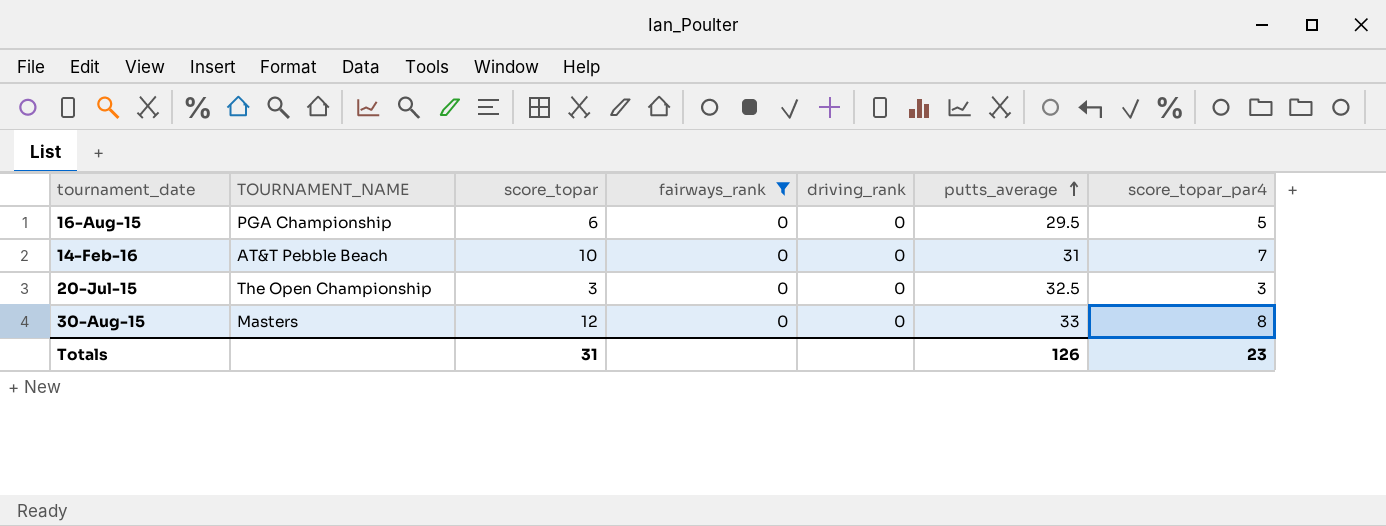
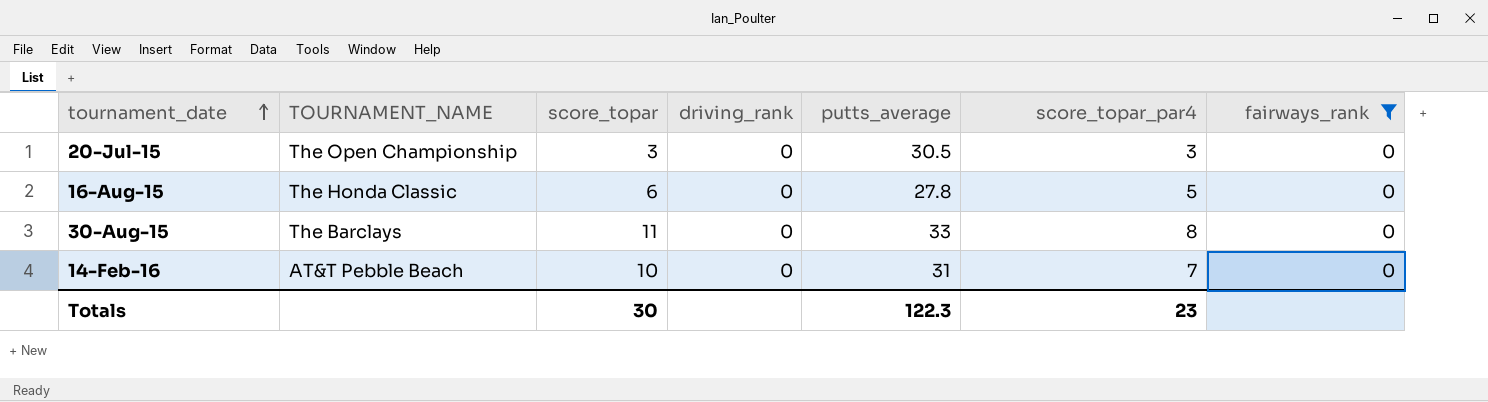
row order: putts_average ascending -> tournament_date ascending
column fairways_rank | position: 4 -> 7
20-Jul-15 | putts_average: 32.5 -> 30.5
16-Aug-15 | TOURNAMENT_NAME: PGA Championship -> The Honda Classic
16-Aug-15 | putts_average: 29.5 -> 27.8
30-Aug-15 | TOURNAMENT_NAME: Masters -> The Barclays
30-Aug-15 | score_topar: 12 -> 11
Totals | score_topar: 31 -> 30
Totals | putts_average: 126 -> 122.3

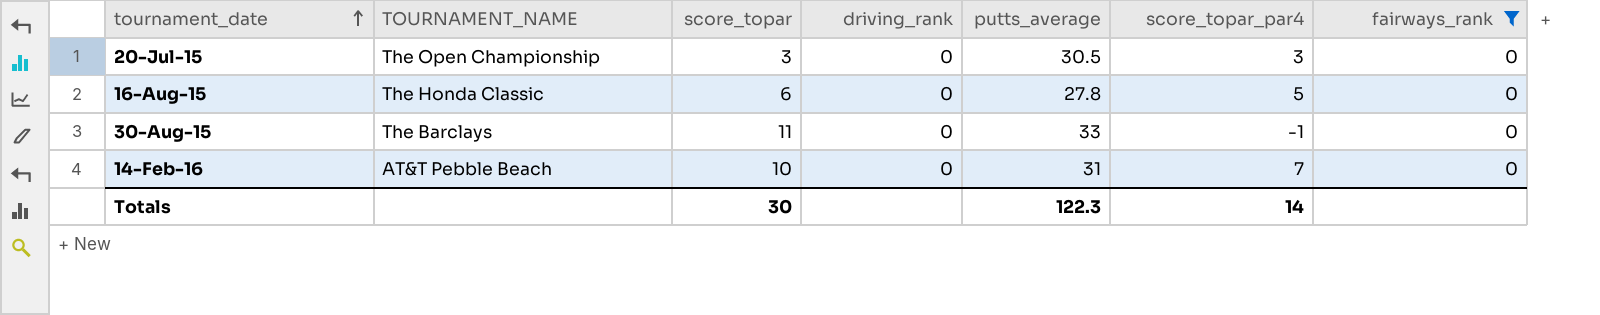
30-Aug-15 | score_topar_par4: 8 -> -1
Totals | score_topar_par4: 23 -> 14

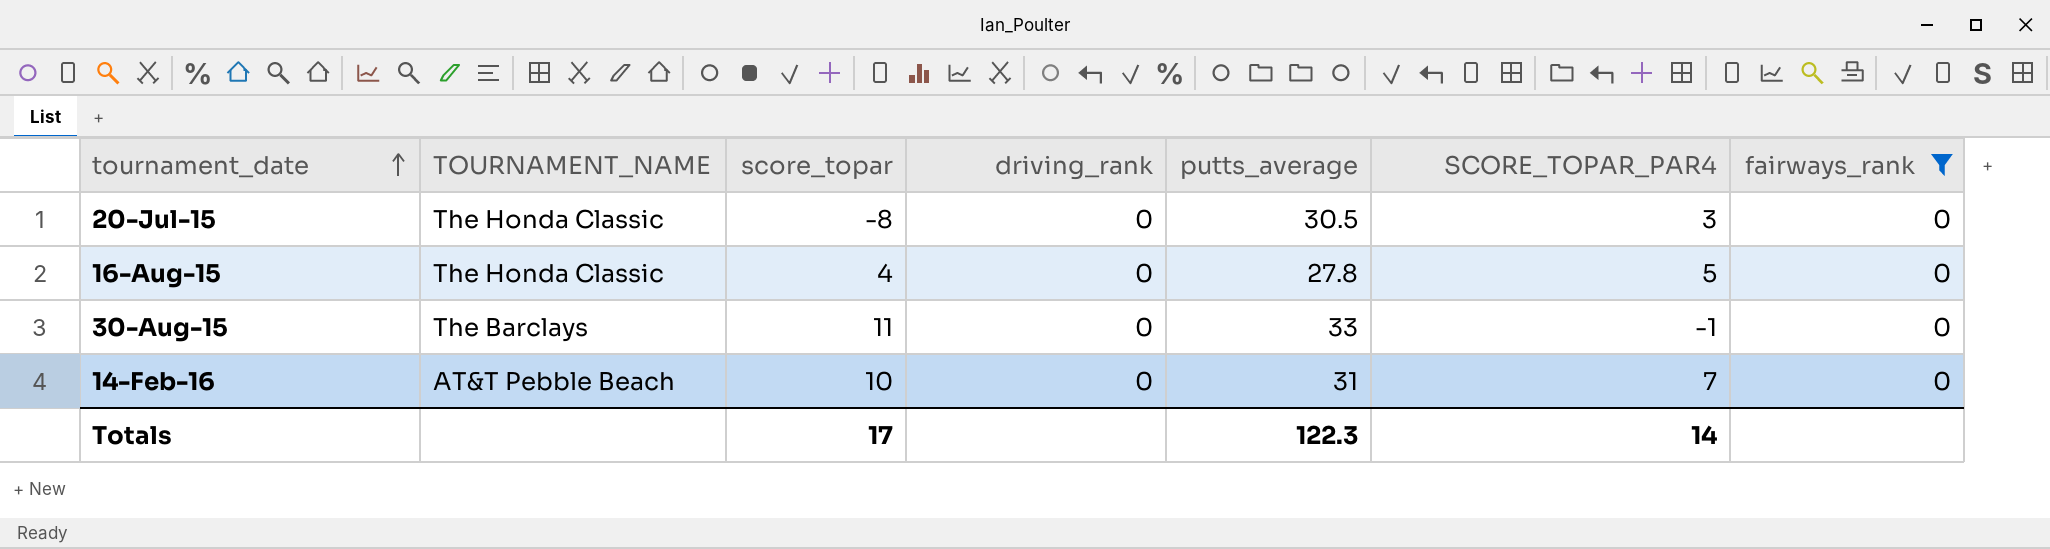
column name: score_topar_par4 -> SCORE_TOPAR_PAR4
20-Jul-15 | TOURNAMENT_NAME: The Open Championship -> The Honda Classic
20-Jul-15 | score_topar: 3 -> -8
16-Aug-15 | score_topar: 6 -> 4
Totals | score_topar: 30 -> 17

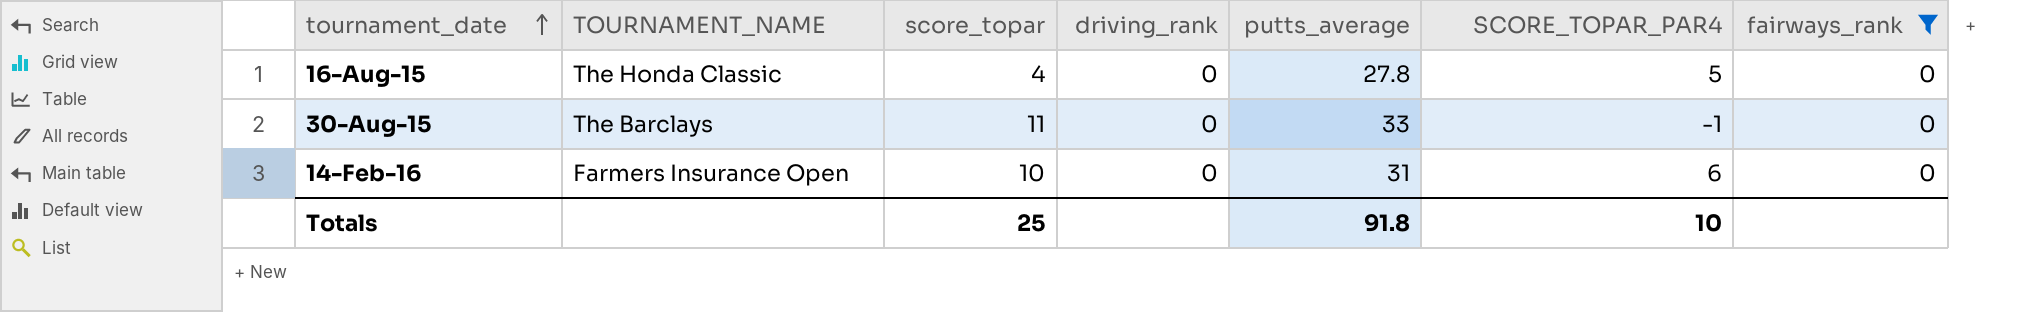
row 20-Jul-15: The Honda Classic | -8 | 0 | 30.5 | 3 | 0 -> none
14-Feb-16 | TOURNAMENT_NAME: AT&T Pebble Beach -> Farmers Insurance Open
14-Feb-16 | SCORE_TOPAR_PAR4: 7 -> 6
Totals | score_topar: 17 -> 25
Totals | putts_average: 122.3 -> 91.8
Totals | SCORE_TOPAR_PAR4: 14 -> 10

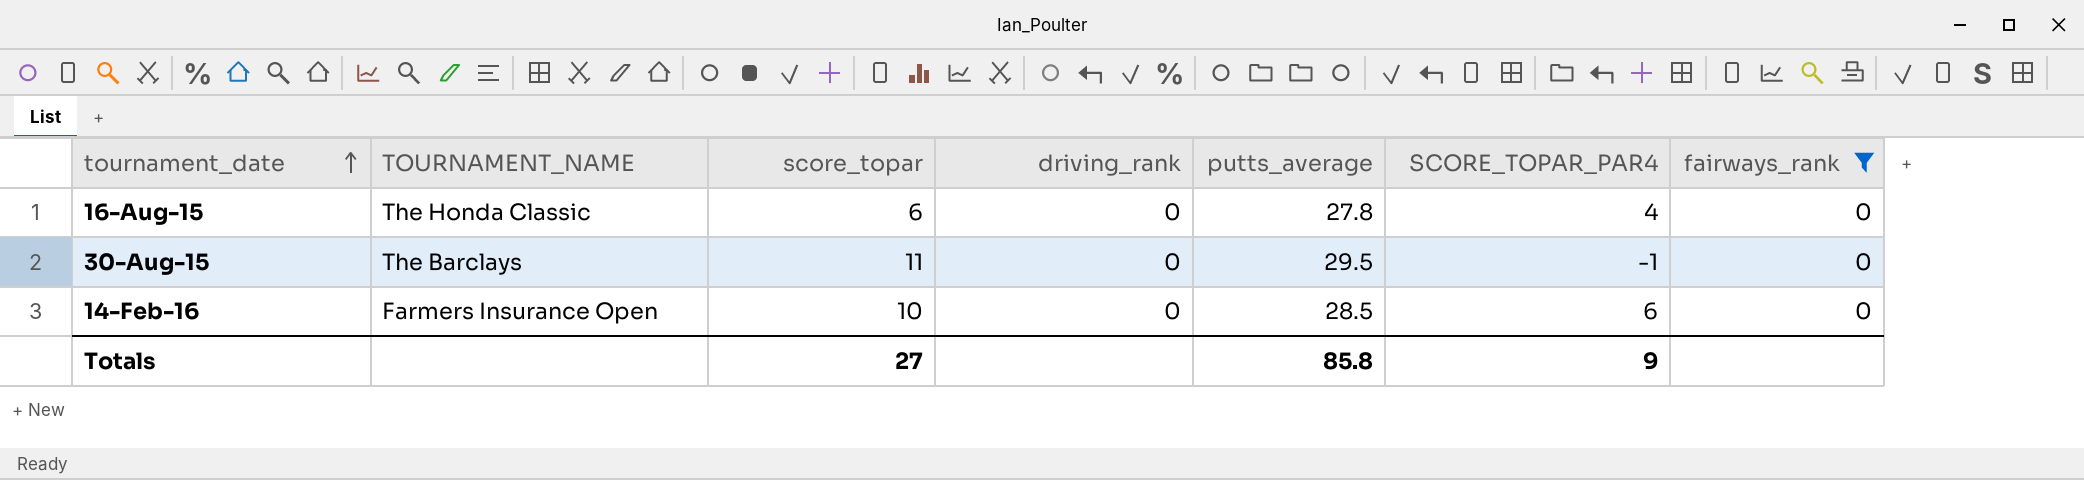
16-Aug-15 | score_topar: 4 -> 6
16-Aug-15 | SCORE_TOPAR_PAR4: 5 -> 4
30-Aug-15 | putts_average: 33 -> 29.5
14-Feb-16 | putts_average: 31 -> 28.5
Totals | score_topar: 25 -> 27
Totals | putts_average: 91.8 -> 85.8
Totals | SCORE_TOPAR_PAR4: 10 -> 9

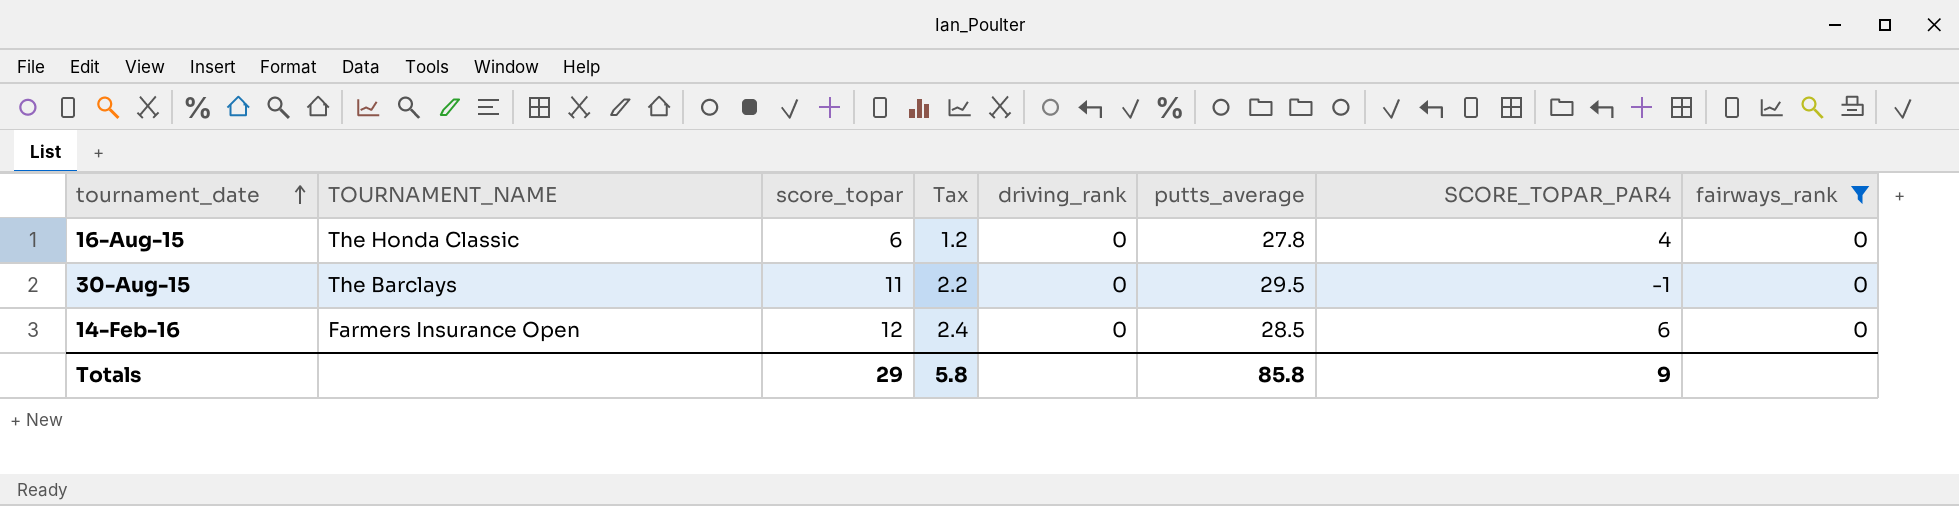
column Tax | formula: none -> [score_topar] * 0.2
14-Feb-16 | score_topar: 10 -> 12
Totals | score_topar: 27 -> 29

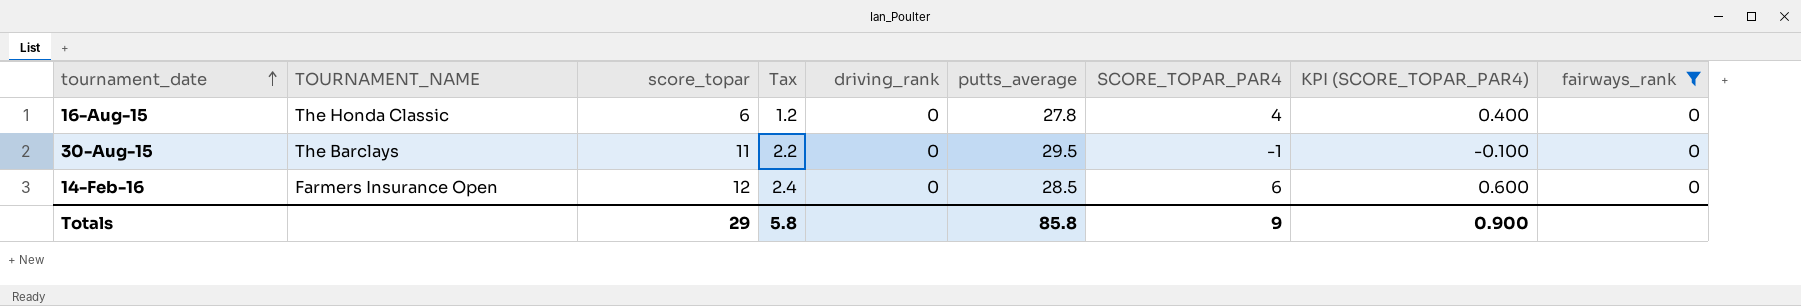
column KPI (SCORE_TOPAR_PAR4) | formula: none -> [SCORE_TOPAR_PAR4] * 0.1

